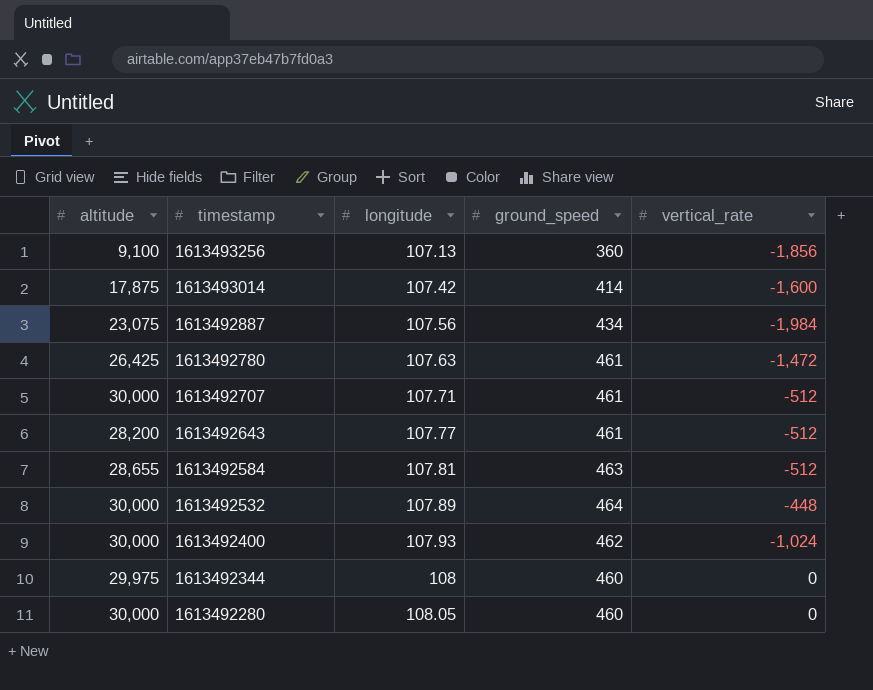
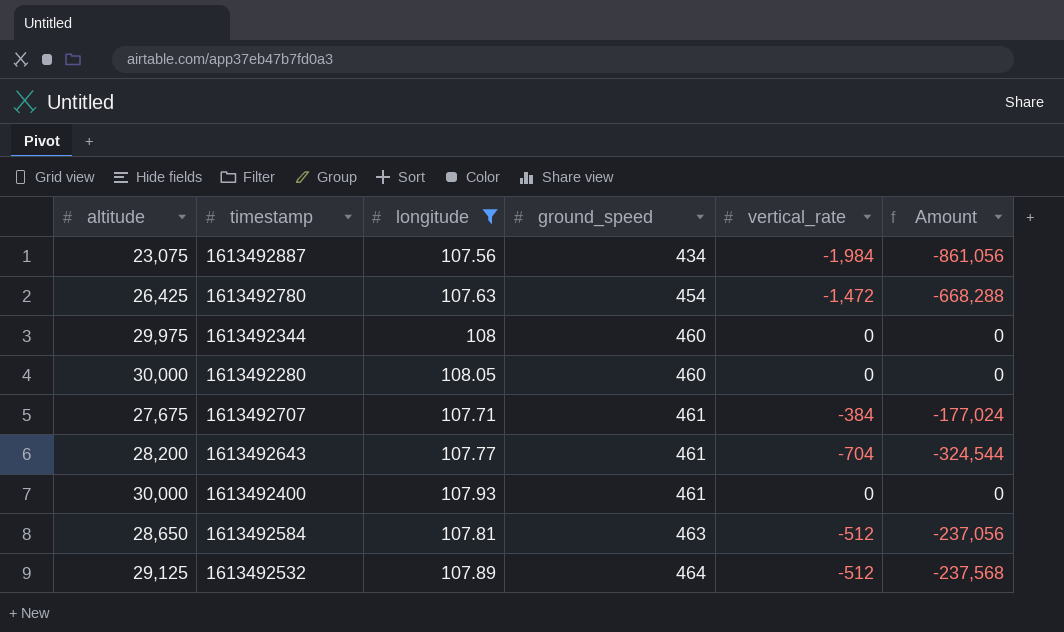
filter: none -> longitude >= 107.56
row order: timestamp descending -> ground_speed ascending
column Amount | formula: none -> [ground_speed] * [vertical_rate]
1613492780 | ground_speed: 461 -> 454
1613492707 | altitude: 30,000 -> 27,675
1613492707 | vertical_rate: -512 -> -384
1613492643 | vertical_rate: -512 -> -704
1613492400 | ground_speed: 462 -> 461
1613492400 | vertical_rate: -1,024 -> 0
1613492584 | altitude: 28,655 -> 28,650
1613492532 | altitude: 30,000 -> 29,125
1613492532 | vertical_rate: -448 -> -512

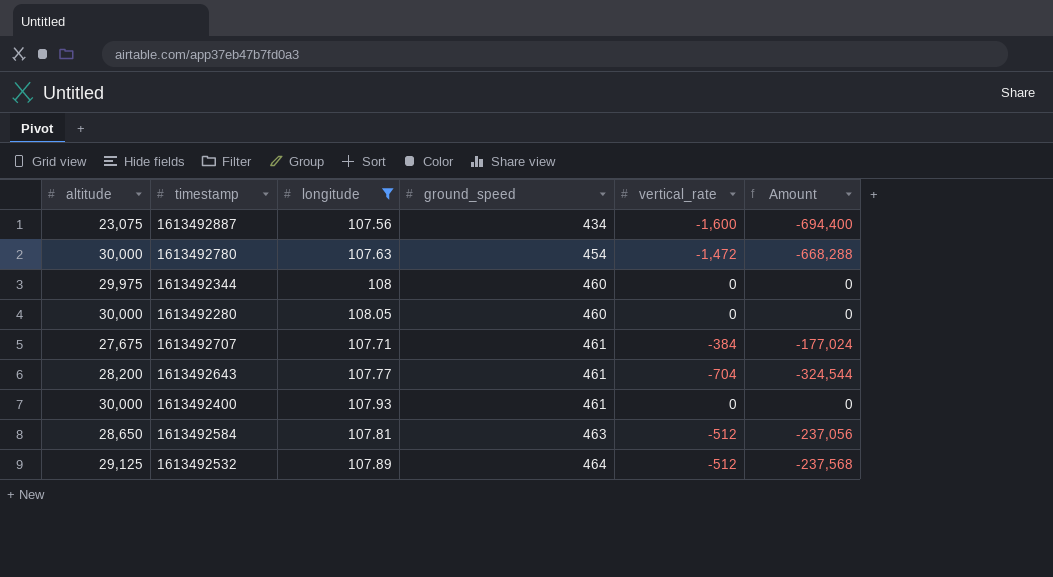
1613492887 | vertical_rate: -1,984 -> -1,600
1613492887 | Amount: -861,056 -> -694,400
1613492780 | altitude: 26,425 -> 30,000

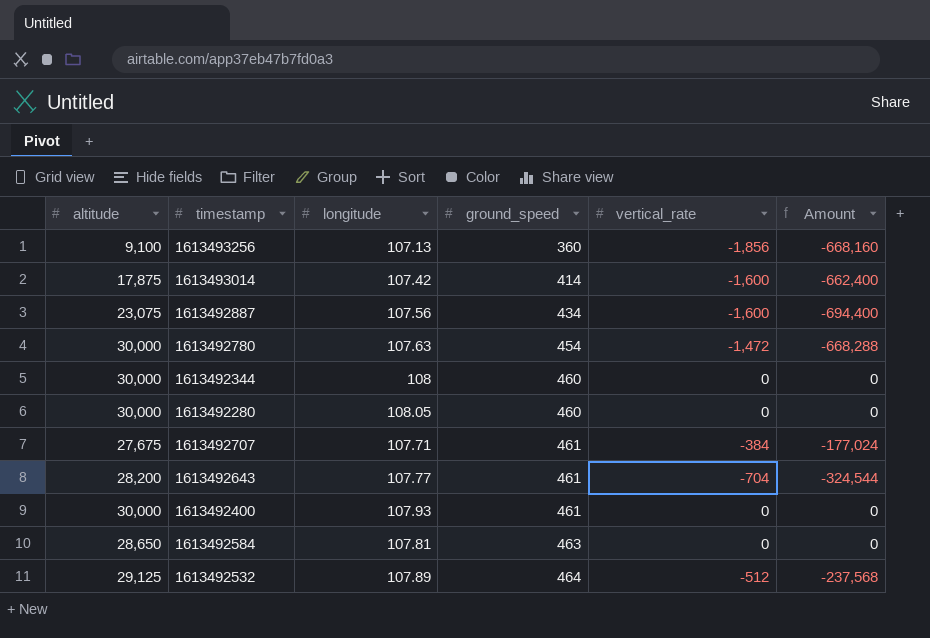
filter: longitude >= 107.56 -> none
1613492344 | altitude: 29,975 -> 30,000
1613492584 | vertical_rate: -512 -> 0
1613492584 | Amount: -237,056 -> 0

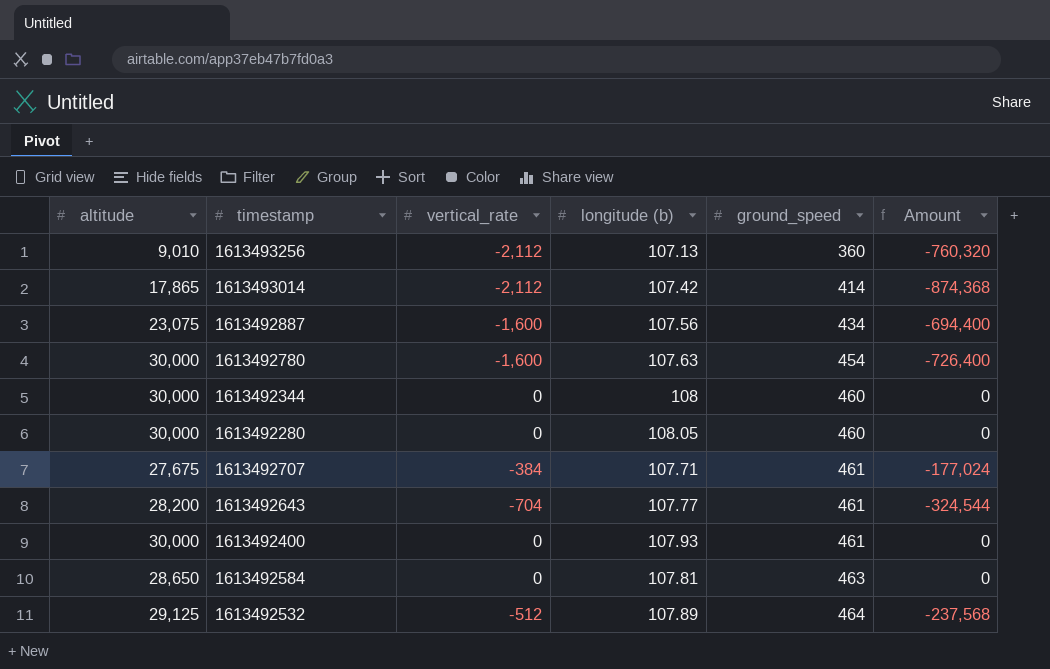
column vertical_rate | position: 5 -> 3
column name: longitude -> longitude (b)
1613493256 | altitude: 9,100 -> 9,010
1613493256 | vertical_rate: -1,856 -> -2,112
1613493256 | Amount: -668,160 -> -760,320
1613493014 | altitude: 17,875 -> 17,865
1613493014 | vertical_rate: -1,600 -> -2,112
1613493014 | Amount: -662,400 -> -874,368
1613492780 | vertical_rate: -1,472 -> -1,600
1613492780 | Amount: -668,288 -> -726,400

